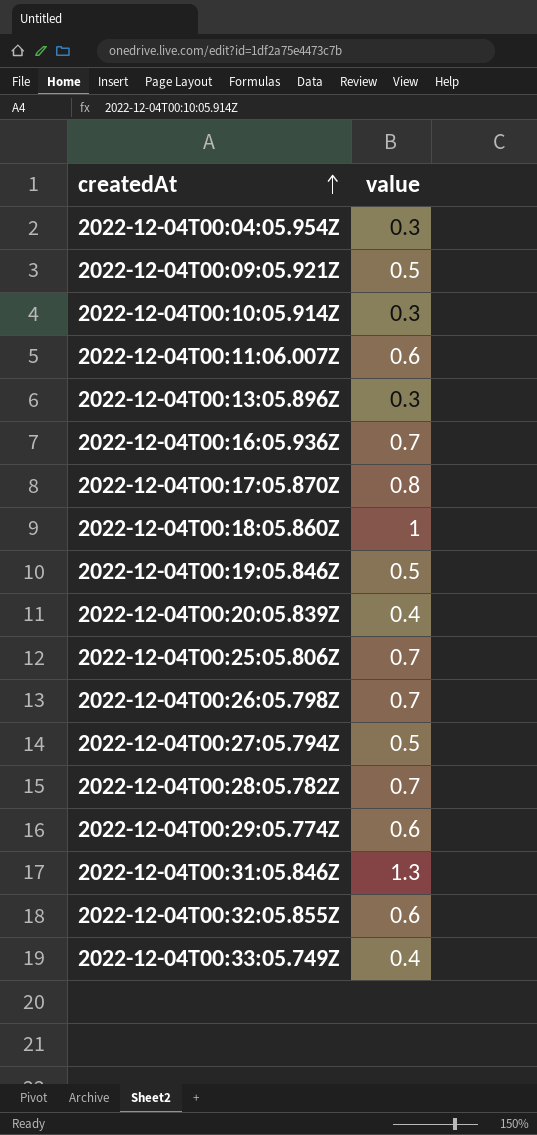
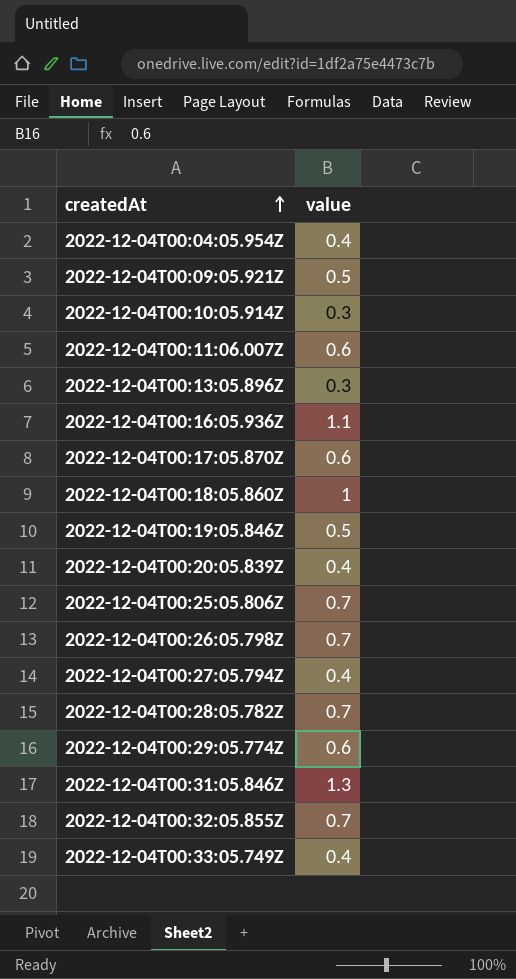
2022-12-04T00:04:05.954Z | value: 0.3 -> 0.4
2022-12-04T00:16:05.936Z | value: 0.7 -> 1.1
2022-12-04T00:17:05.870Z | value: 0.8 -> 0.6
2022-12-04T00:27:05.794Z | value: 0.5 -> 0.4
2022-12-04T00:32:05.855Z | value: 0.6 -> 0.7

